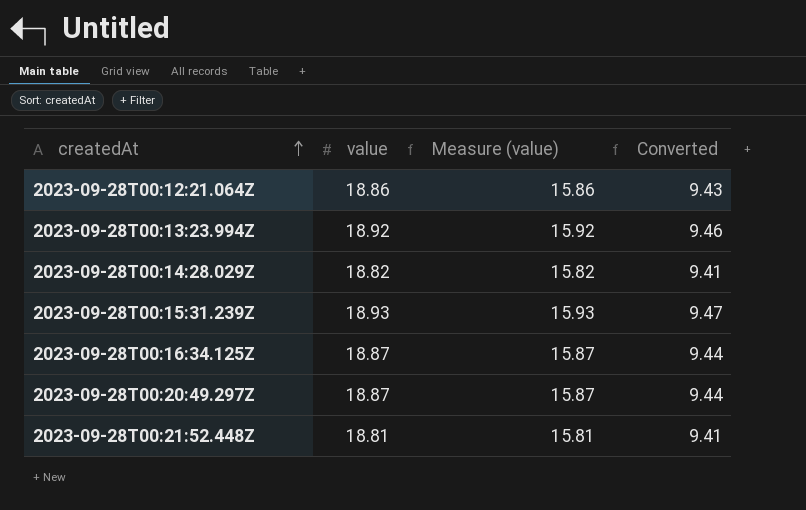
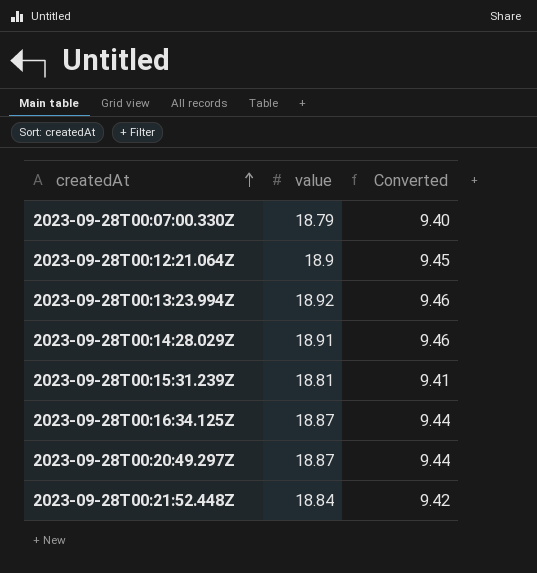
column Measure (value) | formula: [value] - 3 -> none
row 2023-09-28T00:07:00.330Z: none -> 18.79 | 9.40
2023-09-28T00:12:21.064Z | value: 18.86 -> 18.9
2023-09-28T00:12:21.064Z | Converted: 9.43 -> 9.45
2023-09-28T00:14:28.029Z | value: 18.82 -> 18.91
2023-09-28T00:14:28.029Z | Converted: 9.41 -> 9.46
2023-09-28T00:15:31.239Z | value: 18.93 -> 18.81
2023-09-28T00:15:31.239Z | Converted: 9.47 -> 9.41
2023-09-28T00:21:52.448Z | value: 18.81 -> 18.84
2023-09-28T00:21:52.448Z | Converted: 9.41 -> 9.42

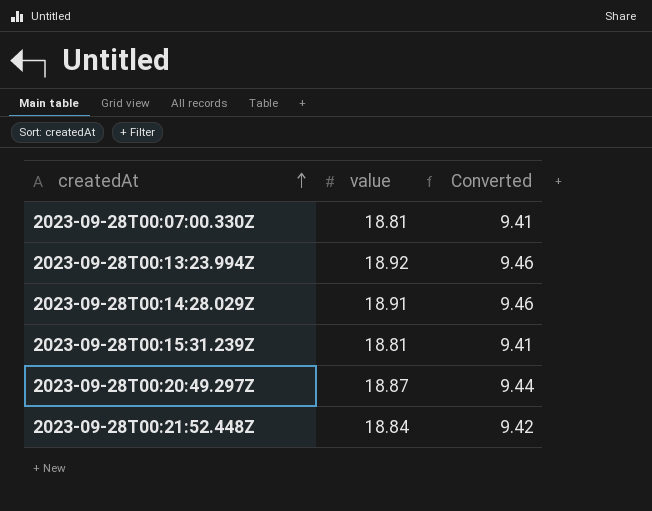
row 2023-09-28T00:12:21.064Z: 18.9 | 9.45 -> none
row 2023-09-28T00:16:34.125Z: 18.87 | 9.44 -> none
2023-09-28T00:07:00.330Z | value: 18.79 -> 18.81
2023-09-28T00:07:00.330Z | Converted: 9.40 -> 9.41

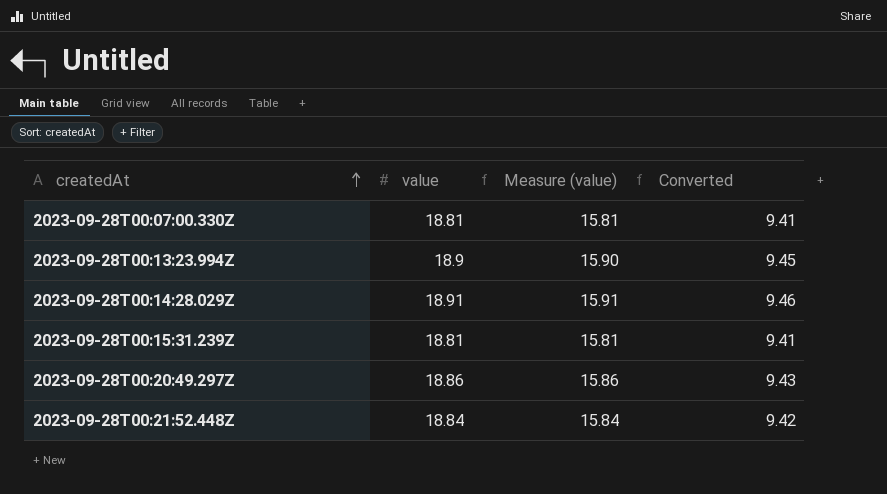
column Measure (value) | formula: none -> [value] - 3
2023-09-28T00:13:23.994Z | value: 18.92 -> 18.9
2023-09-28T00:13:23.994Z | Converted: 9.46 -> 9.45
2023-09-28T00:20:49.297Z | value: 18.87 -> 18.86
2023-09-28T00:20:49.297Z | Converted: 9.44 -> 9.43

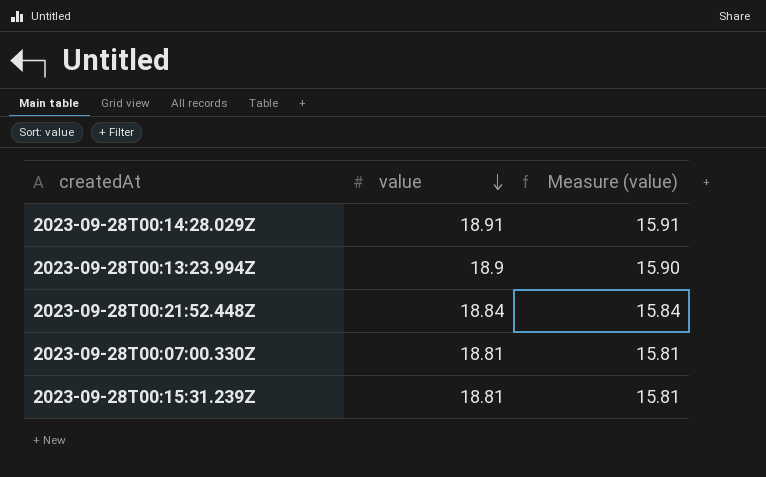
row order: createdAt ascending -> value descending
column Converted | formula: [value] * 0.5 -> none
row 2023-09-28T00:20:49.297Z: 18.86 | 15.86 | 9.43 -> none

